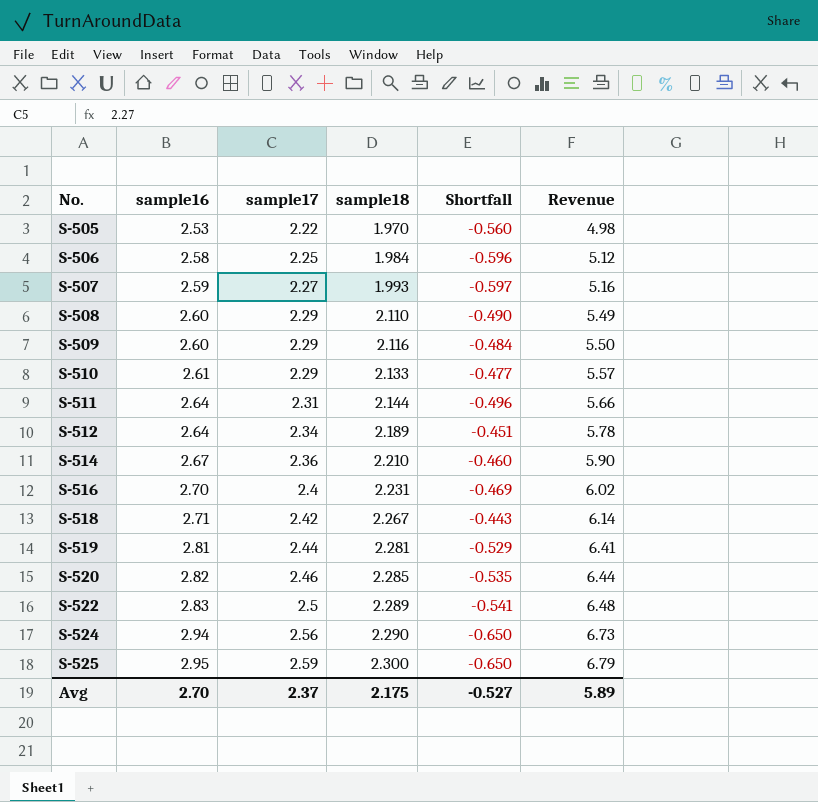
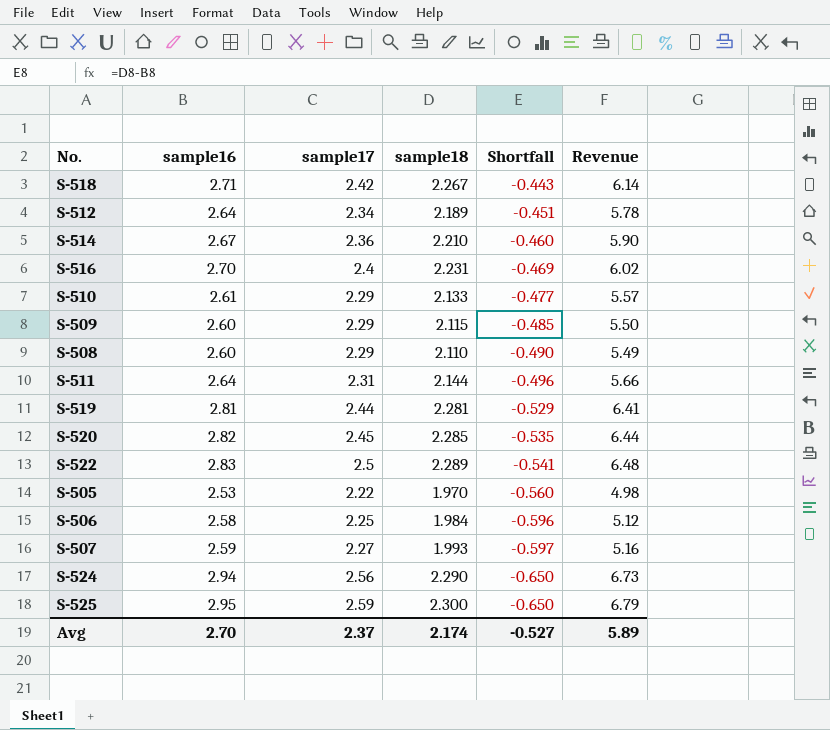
row order: No. ascending -> Shortfall descending
S-509 | sample18: 2.116 -> 2.115
S-509 | Shortfall: -0.484 -> -0.485
S-520 | sample17: 2.46 -> 2.45
Avg | sample18: 2.175 -> 2.174

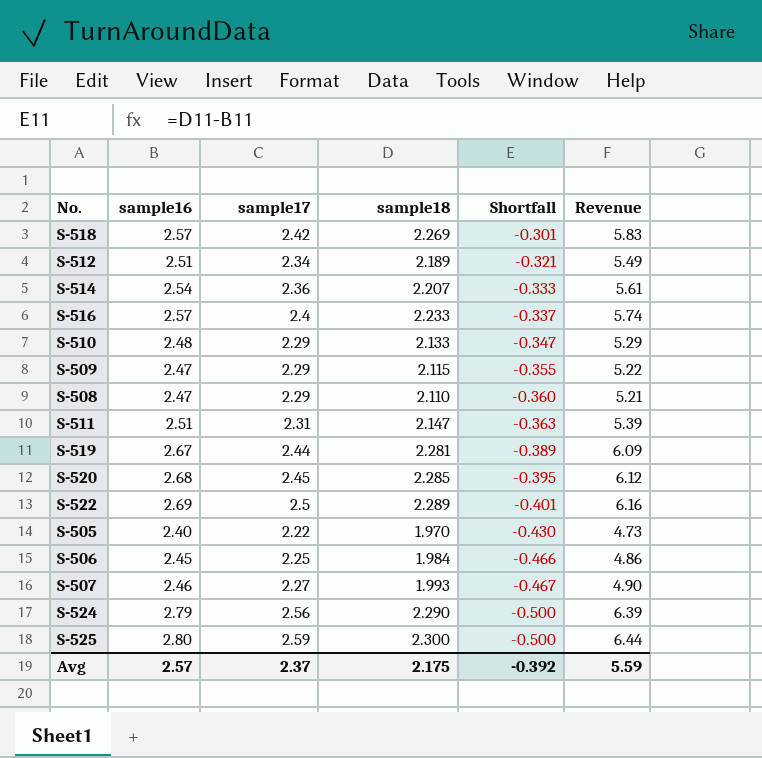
S-518 | sample16: 2.71 -> 2.57
S-518 | sample18: 2.267 -> 2.269
S-518 | Shortfall: -0.443 -> -0.301
S-518 | Revenue: 6.14 -> 5.83
S-512 | sample16: 2.64 -> 2.51
S-512 | Shortfall: -0.451 -> -0.321
S-512 | Revenue: 5.78 -> 5.49
S-514 | sample16: 2.67 -> 2.54
S-514 | sample18: 2.210 -> 2.207
S-514 | Shortfall: -0.460 -> -0.333
S-514 | Revenue: 5.90 -> 5.61
S-516 | sample16: 2.70 -> 2.57
S-516 | sample18: 2.231 -> 2.233
S-516 | Shortfall: -0.469 -> -0.337
S-516 | Revenue: 6.02 -> 5.74
S-510 | sample16: 2.61 -> 2.48
S-510 | Shortfall: -0.477 -> -0.347
S-510 | Revenue: 5.57 -> 5.29
S-509 | sample16: 2.60 -> 2.47
S-509 | Shortfall: -0.485 -> -0.355
S-509 | Revenue: 5.50 -> 5.22
S-508 | sample16: 2.60 -> 2.47
S-508 | Shortfall: -0.490 -> -0.360
S-508 | Revenue: 5.49 -> 5.21
S-511 | sample16: 2.64 -> 2.51
S-511 | sample18: 2.144 -> 2.147
S-511 | Shortfall: -0.496 -> -0.363
S-511 | Revenue: 5.66 -> 5.39
S-519 | sample16: 2.81 -> 2.67
S-519 | Shortfall: -0.529 -> -0.389
S-519 | Revenue: 6.41 -> 6.09
S-520 | sample16: 2.82 -> 2.68
S-520 | Shortfall: -0.535 -> -0.395
S-520 | Revenue: 6.44 -> 6.12
S-522 | sample16: 2.83 -> 2.69
S-522 | Shortfall: -0.541 -> -0.401
S-522 | Revenue: 6.48 -> 6.16
S-505 | sample16: 2.53 -> 2.40
S-505 | Shortfall: -0.560 -> -0.430
S-505 | Revenue: 4.98 -> 4.73
S-506 | sample16: 2.58 -> 2.45
S-506 | Shortfall: -0.596 -> -0.466
S-506 | Revenue: 5.12 -> 4.86
S-507 | sample16: 2.59 -> 2.46
S-507 | Shortfall: -0.597 -> -0.467
S-507 | Revenue: 5.16 -> 4.90
S-524 | sample16: 2.94 -> 2.79
S-524 | Shortfall: -0.650 -> -0.500
S-524 | Revenue: 6.73 -> 6.39
S-525 | sample16: 2.95 -> 2.80
S-525 | Shortfall: -0.650 -> -0.500
S-525 | Revenue: 6.79 -> 6.44
Avg | sample16: 2.70 -> 2.57
Avg | sample18: 2.174 -> 2.175
Avg | Shortfall: -0.527 -> -0.392
Avg | Revenue: 5.89 -> 5.59

